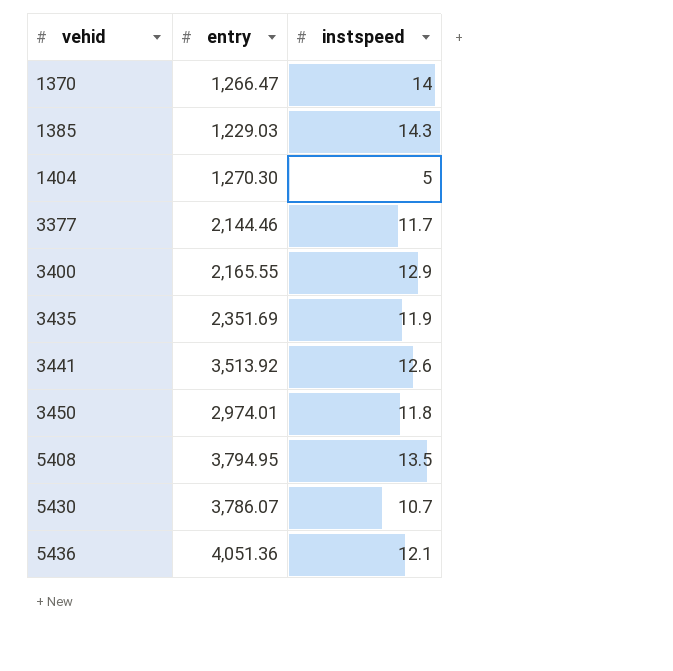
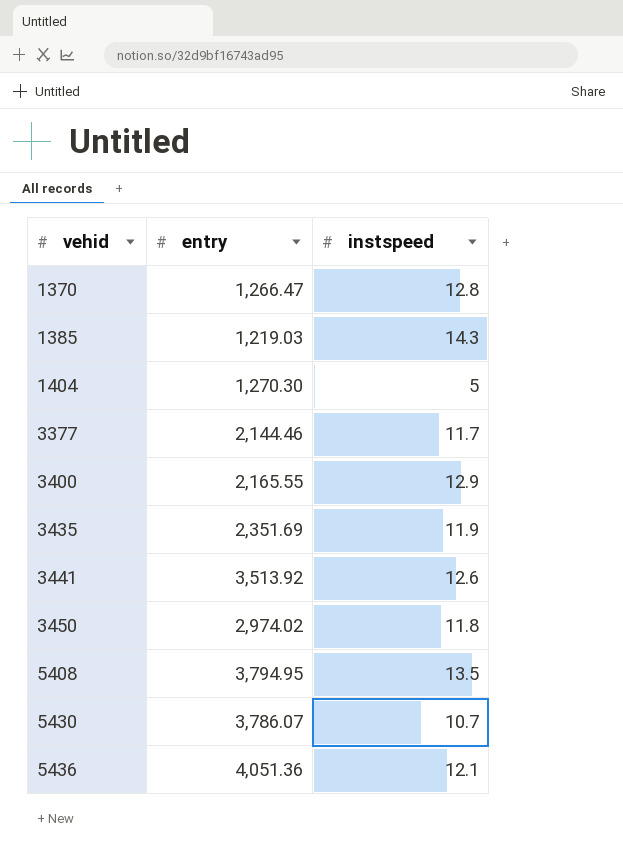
1370 | instspeed: 14 -> 12.8
1385 | entry: 1,229.03 -> 1,219.03
3450 | entry: 2,974.01 -> 2,974.02

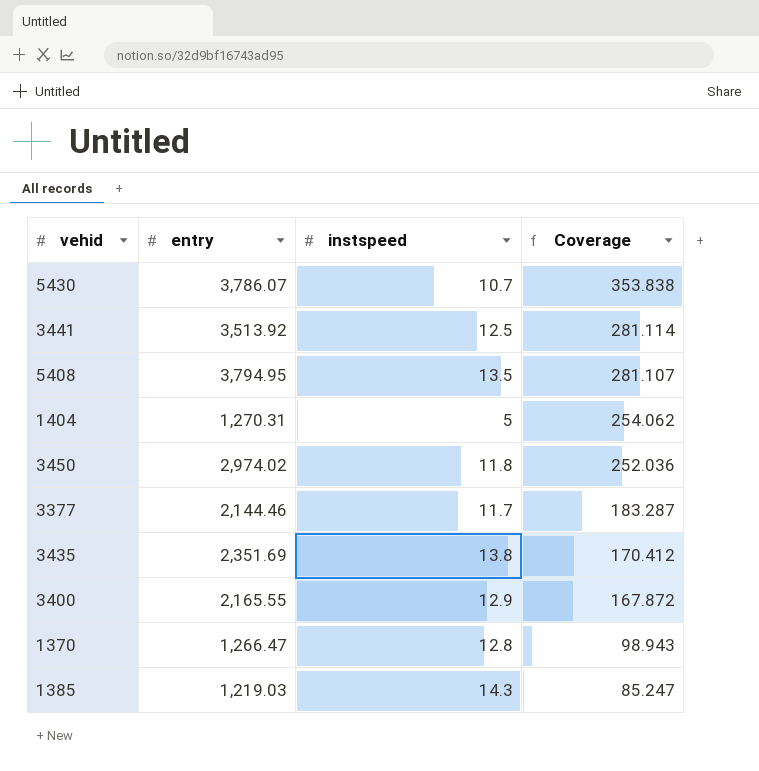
row order: vehid ascending -> Coverage descending
column Coverage | formula: none -> [entry] / [instspeed]
row 5436: 4,051.36 | 12.1 -> none
3441 | instspeed: 12.6 -> 12.5
1404 | entry: 1,270.30 -> 1,270.31
3435 | instspeed: 11.9 -> 13.8

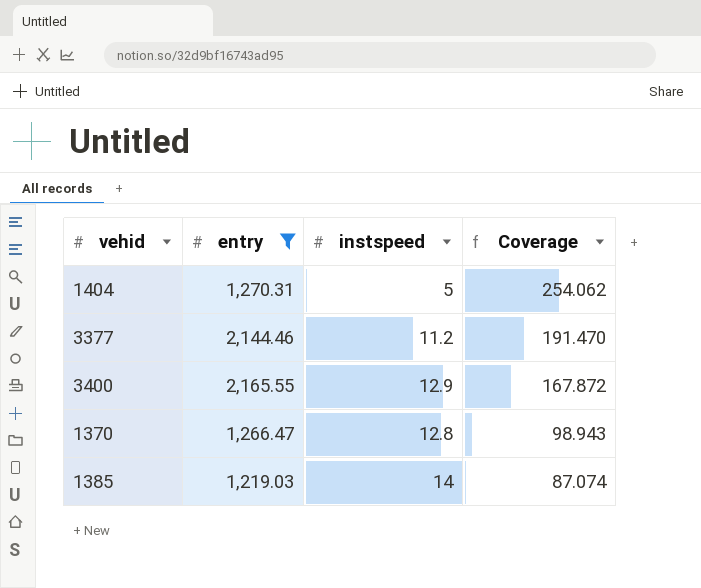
filter: none -> entry <= 2,165.55
3377 | instspeed: 11.7 -> 11.2
3377 | Coverage: 183.287 -> 191.470
1385 | instspeed: 14.3 -> 14
1385 | Coverage: 85.247 -> 87.074

